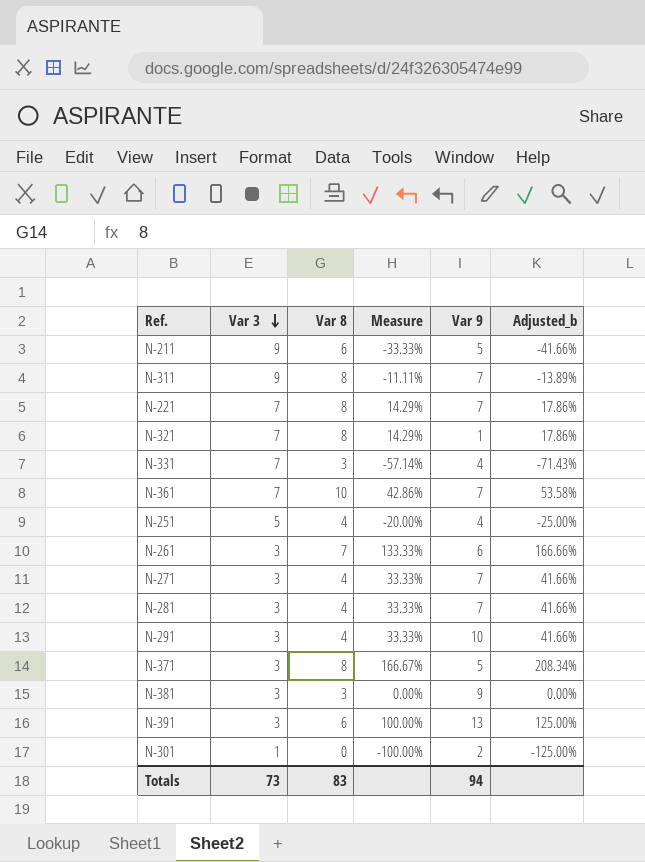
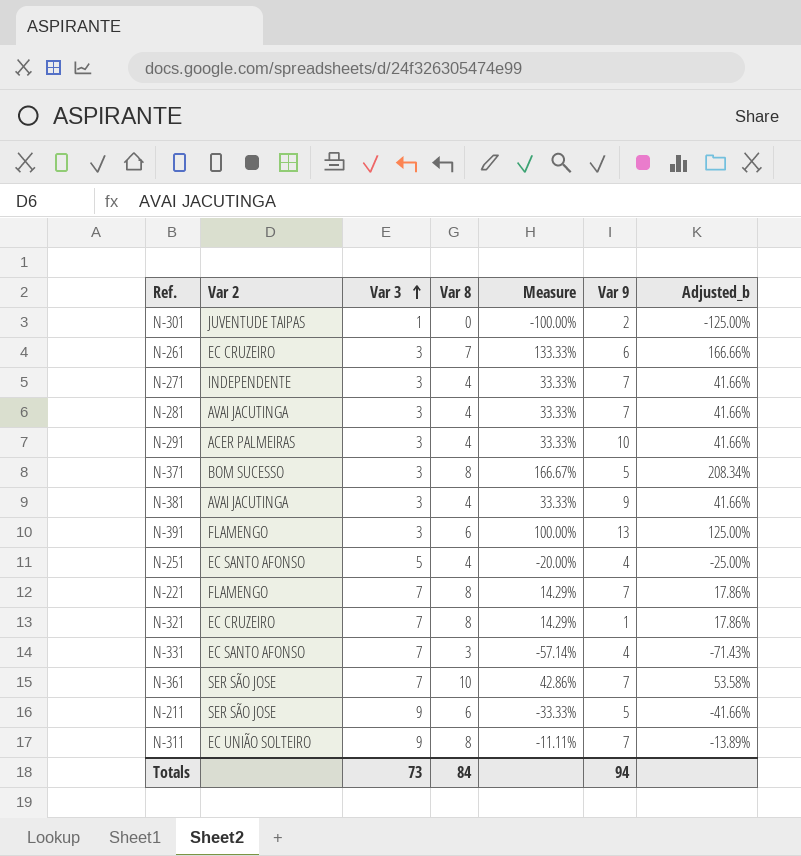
row order: Var 3 descending -> Var 3 ascending
column Var 2 | position: none -> 2
N-381 | Var 8: 3 -> 4
N-381 | Measure: 0.00% -> 33.33%
N-381 | Adjusted_b: 0.00% -> 41.66%
Totals | Var 8: 83 -> 84

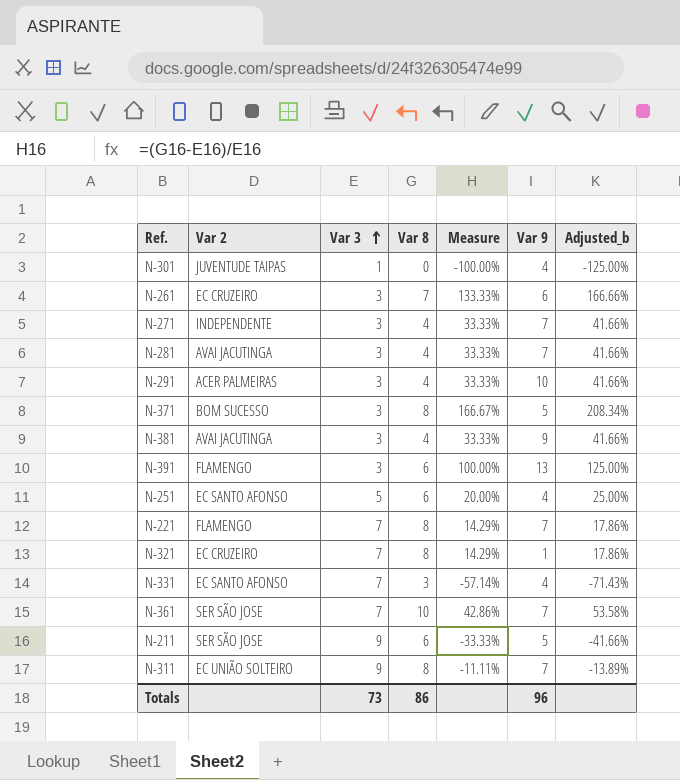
N-301 | Var 9: 2 -> 4
N-251 | Var 8: 4 -> 6
N-251 | Measure: -20.00% -> 20.00%
N-251 | Adjusted_b: -25.00% -> 25.00%
Totals | Var 8: 84 -> 86
Totals | Var 9: 94 -> 96

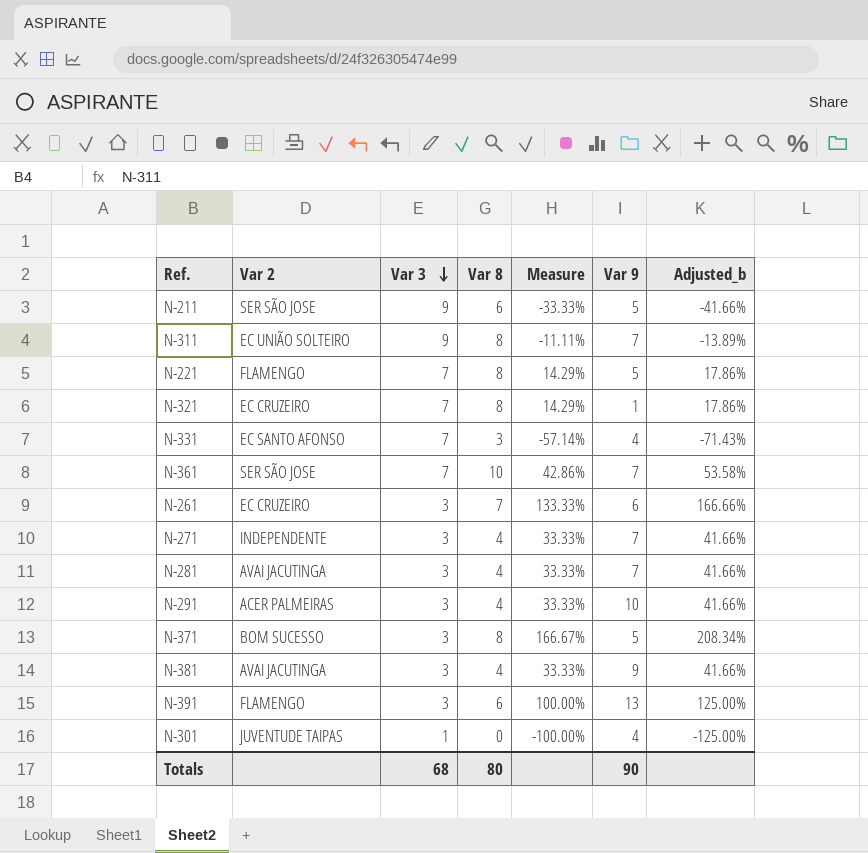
row order: Var 3 ascending -> Var 3 descending
row N-251: EC SANTO AFONSO | 5 | 6 | 20.00% | 4 | 25.00% -> none
N-221 | Var 9: 7 -> 5
Totals | Var 3: 73 -> 68
Totals | Var 8: 86 -> 80
Totals | Var 9: 96 -> 90

